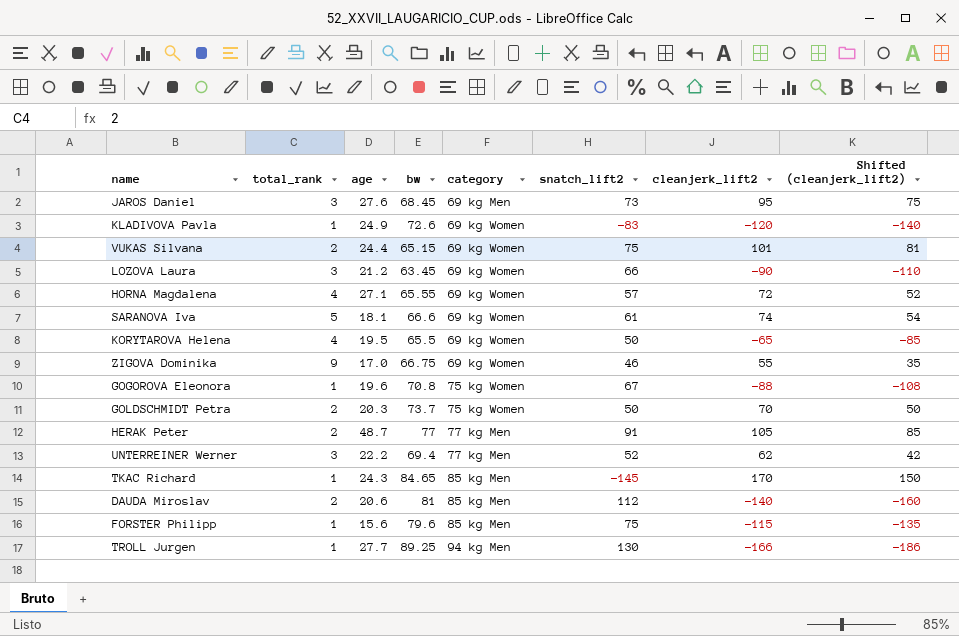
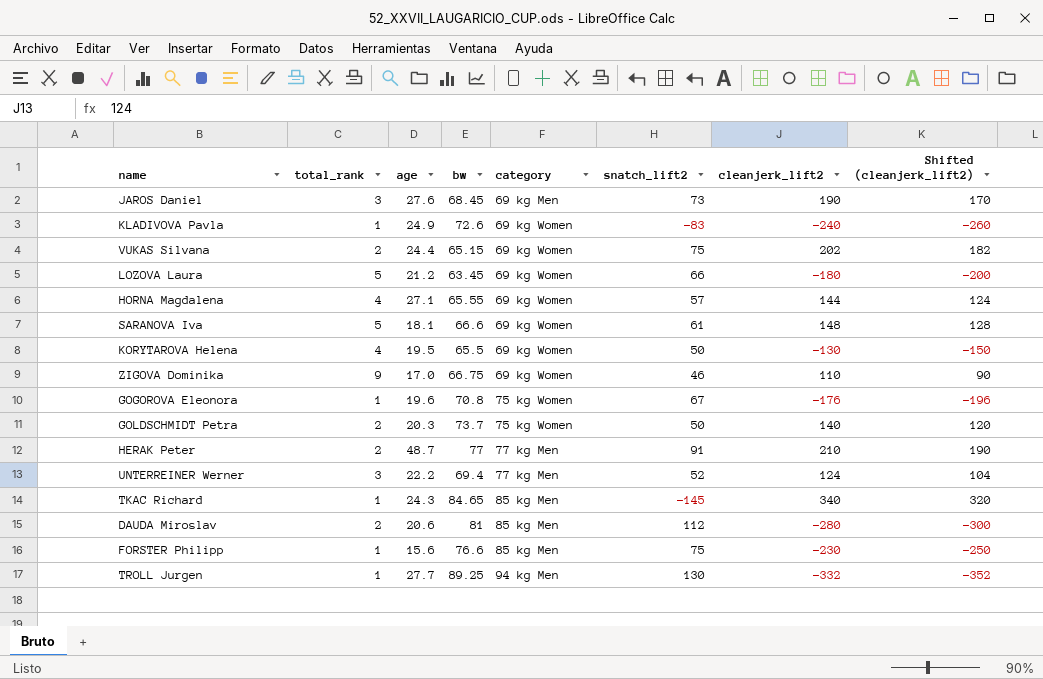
JAROS Daniel | cleanjerk_lift2: 95 -> 190
JAROS Daniel | Shifted (cleanjerk_lift2): 75 -> 170
KLADIVOVA Pavla | cleanjerk_lift2: -120 -> -240
KLADIVOVA Pavla | Shifted (cleanjerk_lift2): -140 -> -260
VUKAS Silvana | cleanjerk_lift2: 101 -> 202
VUKAS Silvana | Shifted (cleanjerk_lift2): 81 -> 182
LOZOVA Laura | total_rank: 3 -> 5
LOZOVA Laura | cleanjerk_lift2: -90 -> -180
LOZOVA Laura | Shifted (cleanjerk_lift2): -110 -> -200
HORNA Magdalena | cleanjerk_lift2: 72 -> 144
HORNA Magdalena | Shifted (cleanjerk_lift2): 52 -> 124
SARANOVA Iva | cleanjerk_lift2: 74 -> 148
SARANOVA Iva | Shifted (cleanjerk_lift2): 54 -> 128
KORYTAROVA Helena | cleanjerk_lift2: -65 -> -130
KORYTAROVA Helena | Shifted (cleanjerk_lift2): -85 -> -150
ZIGOVA Dominika | cleanjerk_lift2: 55 -> 110
ZIGOVA Dominika | Shifted (cleanjerk_lift2): 35 -> 90
GOGOROVA Eleonora | cleanjerk_lift2: -88 -> -176
GOGOROVA Eleonora | Shifted (cleanjerk_lift2): -108 -> -196
GOLDSCHMIDT Petra | cleanjerk_lift2: 70 -> 140
GOLDSCHMIDT Petra | Shifted (cleanjerk_lift2): 50 -> 120
HERAK Peter | cleanjerk_lift2: 105 -> 210
HERAK Peter | Shifted (cleanjerk_lift2): 85 -> 190
UNTERREINER Werner | cleanjerk_lift2: 62 -> 124
UNTERREINER Werner | Shifted (cleanjerk_lift2): 42 -> 104
TKAC Richard | cleanjerk_lift2: 170 -> 340
TKAC Richard | Shifted (cleanjerk_lift2): 150 -> 320
DAUDA Miroslav | cleanjerk_lift2: -140 -> -280
DAUDA Miroslav | Shifted (cleanjerk_lift2): -160 -> -300
FORSTER Philipp | bw: 79.6 -> 76.6
FORSTER Philipp | cleanjerk_lift2: -115 -> -230
FORSTER Philipp | Shifted (cleanjerk_lift2): -135 -> -250
TROLL Jurgen | cleanjerk_lift2: -166 -> -332
TROLL Jurgen | Shifted (cleanjerk_lift2): -186 -> -352

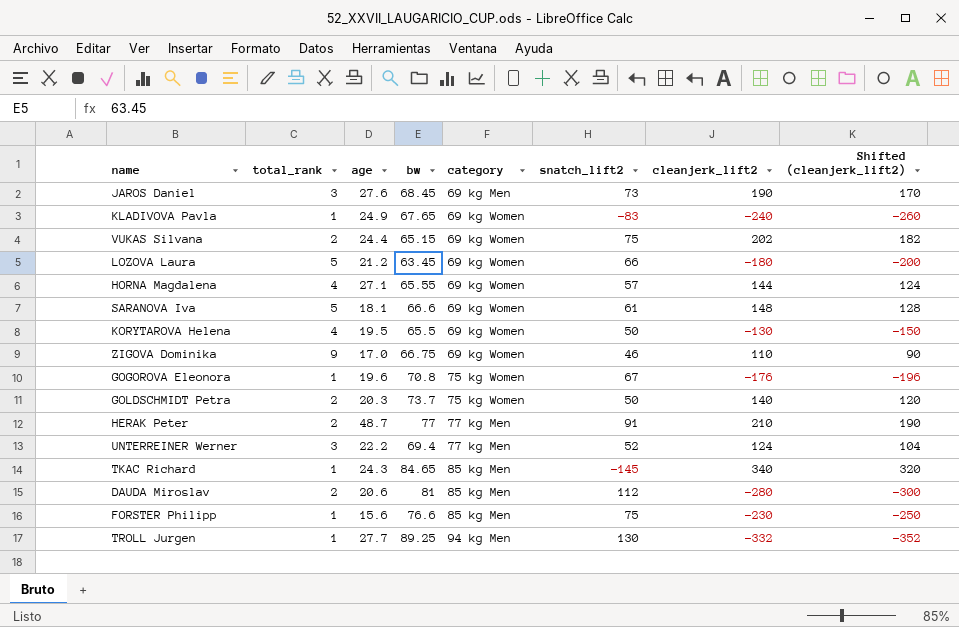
KLADIVOVA Pavla | bw: 72.6 -> 67.65

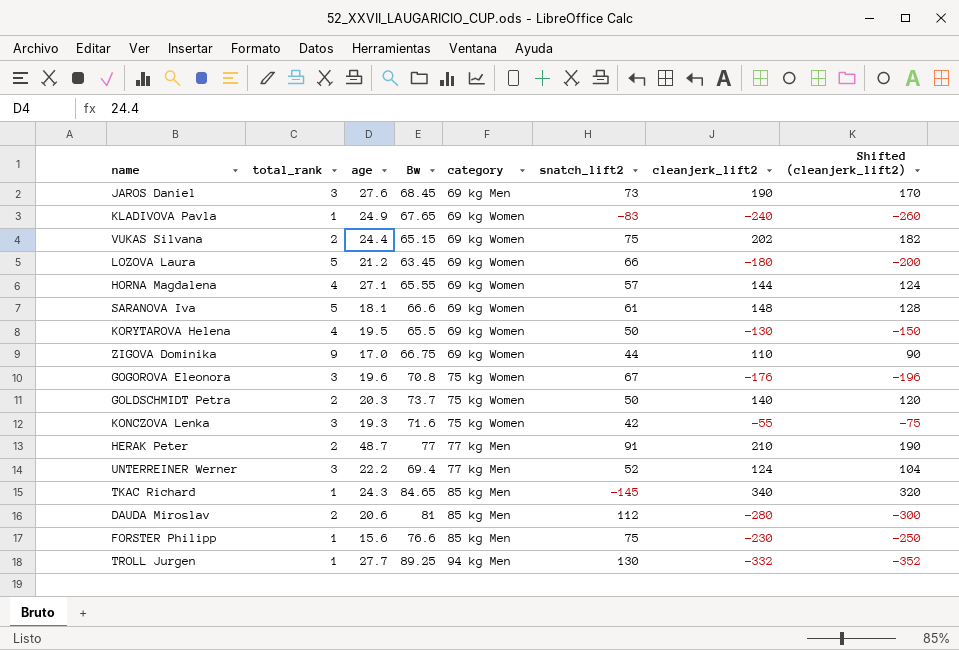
column name: bw -> Bw
ZIGOVA Dominika | snatch_lift2: 46 -> 44
GOGOROVA Eleonora | total_rank: 1 -> 3
row KONCZOVA Lenka: none -> 3 | 19.3 | 71.6 | 75 kg Women | 42 | -55 | -75

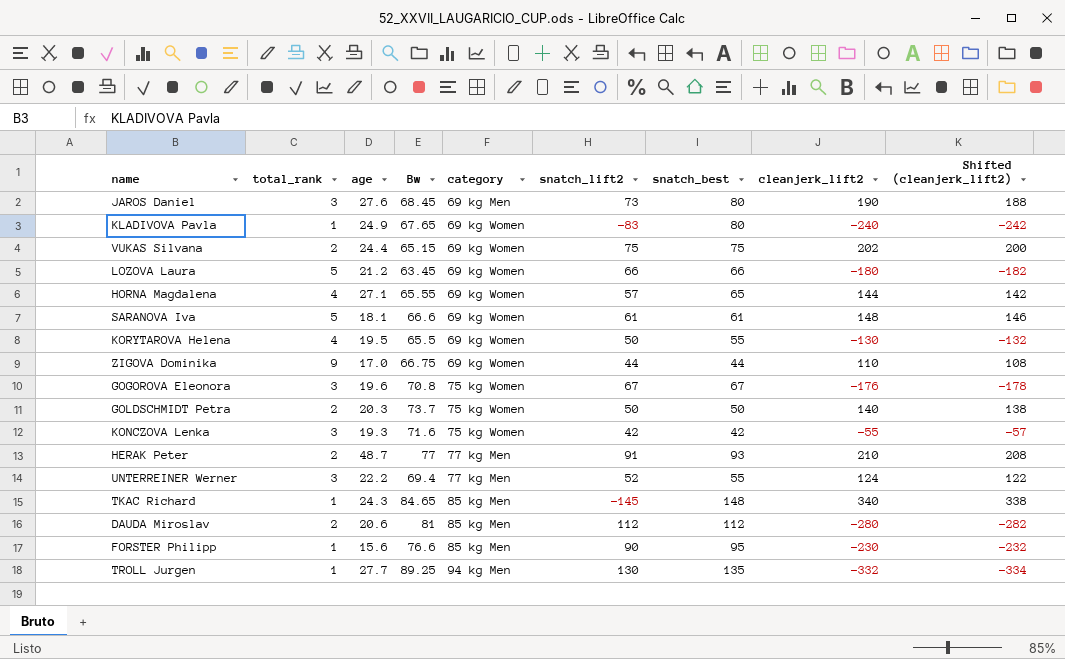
column snatch_best | position: none -> 7
column Shifted (cleanjerk_lift2) | formula: [cleanjerk_lift2] - 20 -> [cleanjerk_lift2] - 2
FORSTER Philipp | snatch_lift2: 75 -> 90

